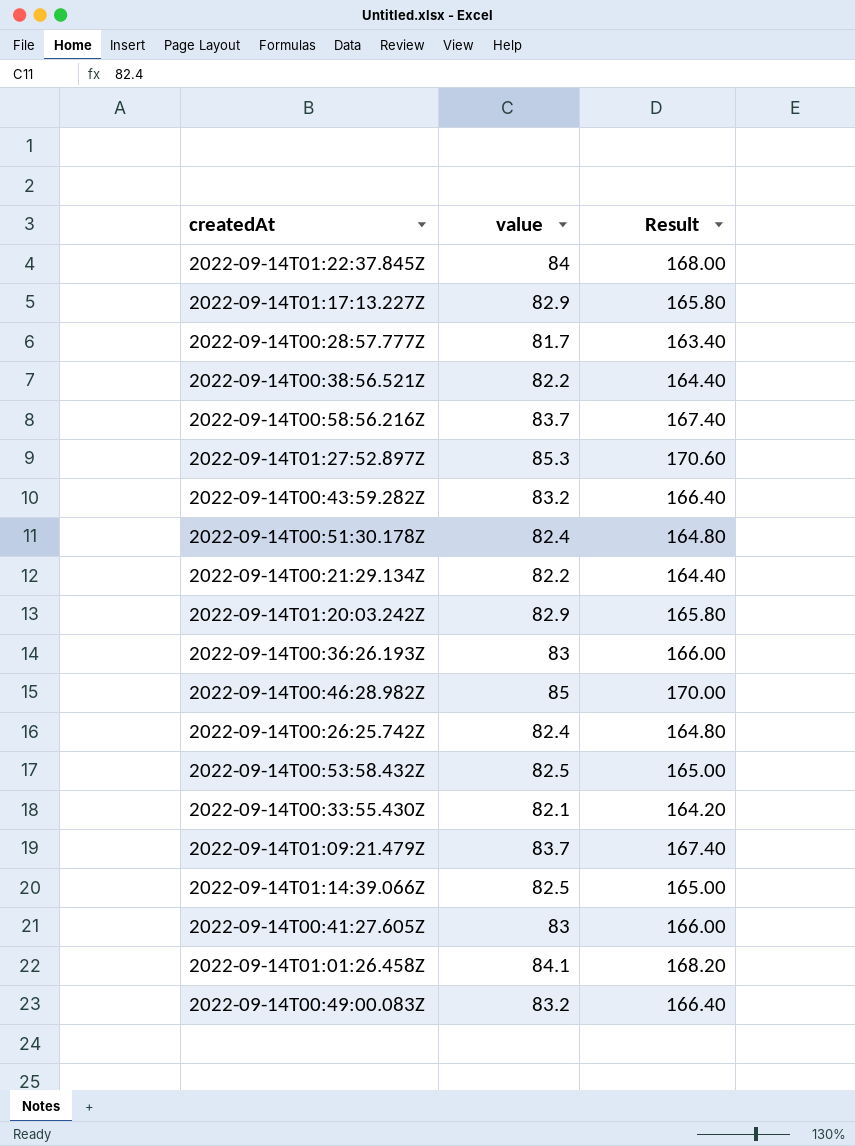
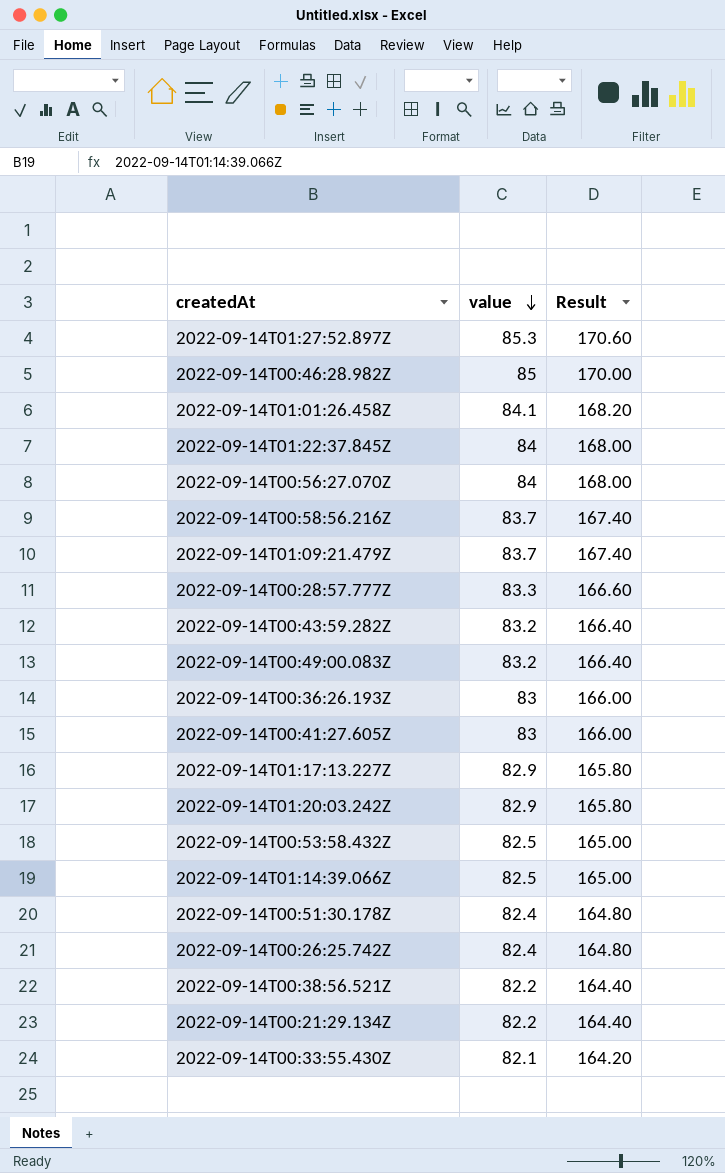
row order: none -> value descending
row 2022-09-14T00:56:27.070Z: none -> 84 | 168.00
2022-09-14T00:28:57.777Z | value: 81.7 -> 83.3
2022-09-14T00:28:57.777Z | Result: 163.40 -> 166.60

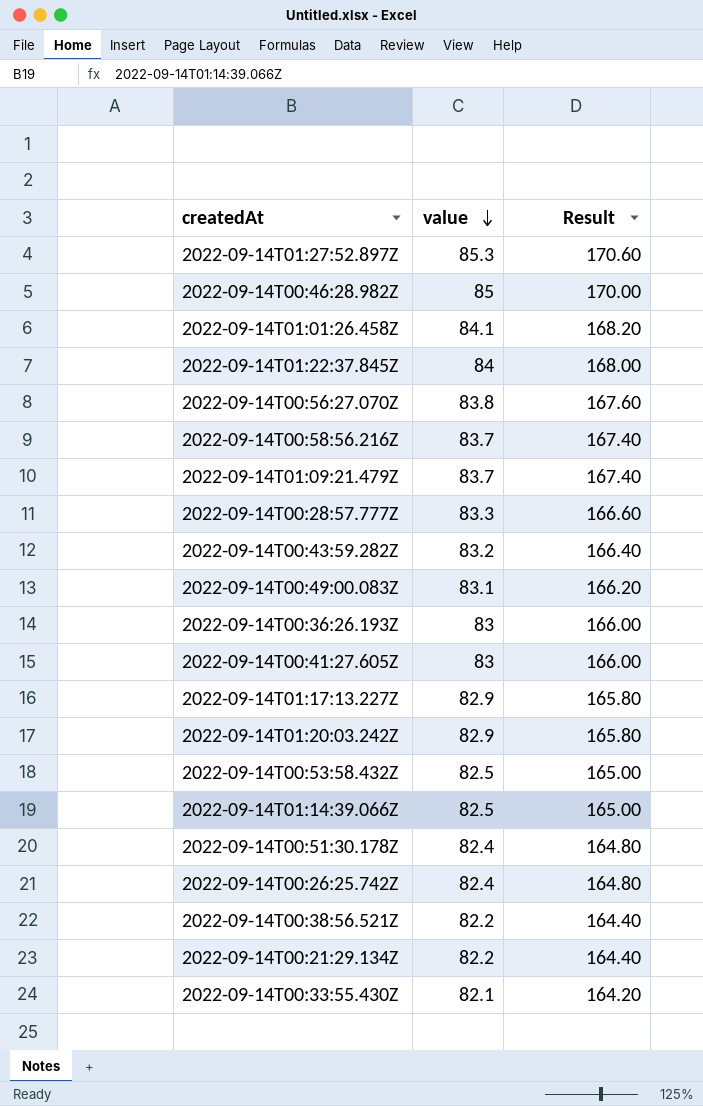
2022-09-14T00:56:27.070Z | value: 84 -> 83.8
2022-09-14T00:56:27.070Z | Result: 168.00 -> 167.60
2022-09-14T00:49:00.083Z | value: 83.2 -> 83.1
2022-09-14T00:49:00.083Z | Result: 166.40 -> 166.20

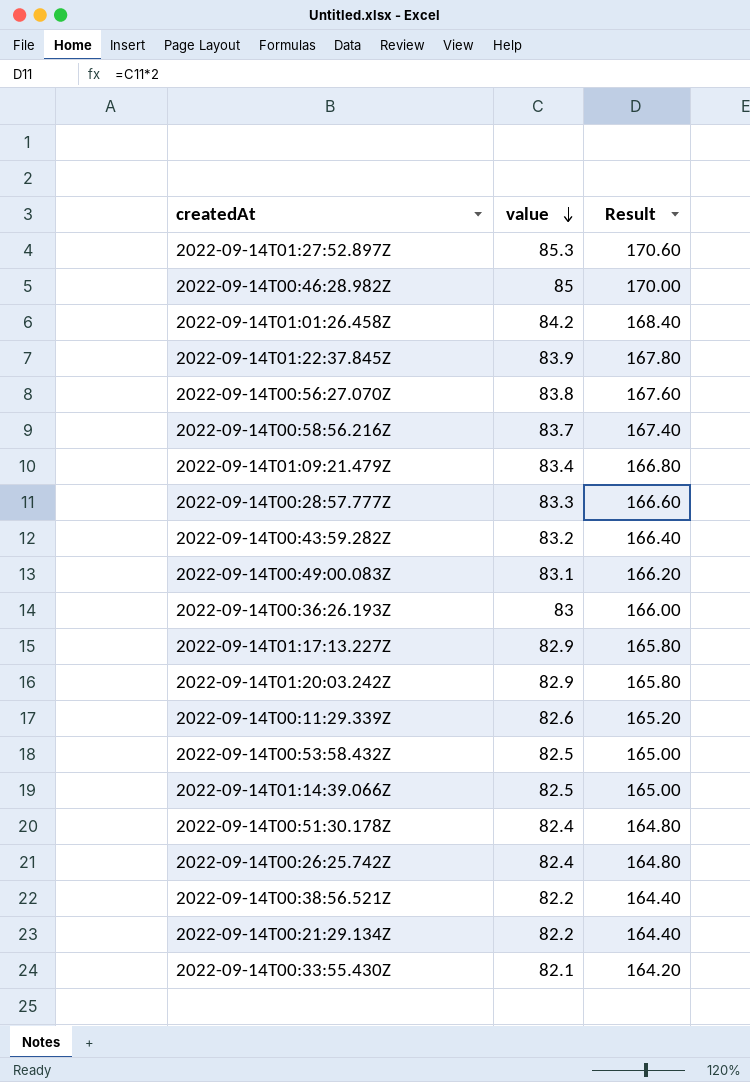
row 2022-09-14T00:41:27.605Z: 83 | 166.00 -> none
2022-09-14T01:01:26.458Z | value: 84.1 -> 84.2
2022-09-14T01:01:26.458Z | Result: 168.20 -> 168.40
2022-09-14T01:22:37.845Z | value: 84 -> 83.9
2022-09-14T01:22:37.845Z | Result: 168.00 -> 167.80
2022-09-14T01:09:21.479Z | value: 83.7 -> 83.4
2022-09-14T01:09:21.479Z | Result: 167.40 -> 166.80
row 2022-09-14T00:11:29.339Z: none -> 82.6 | 165.20

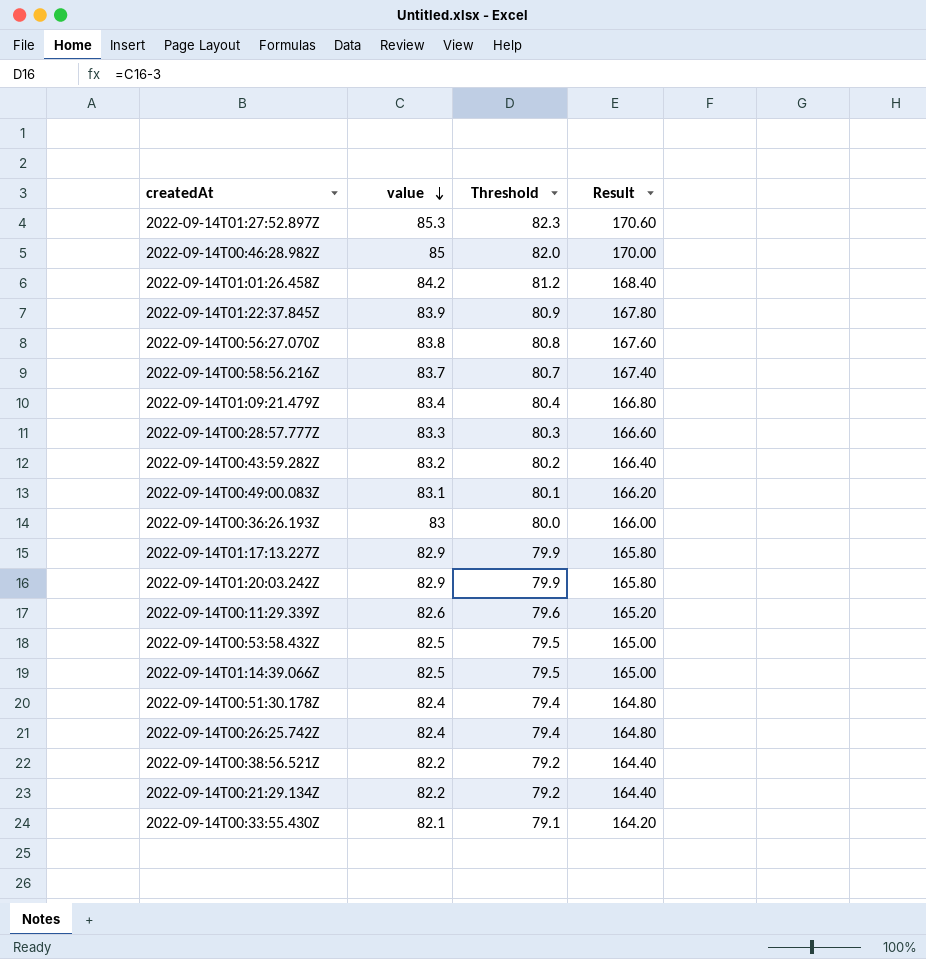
column Threshold | formula: none -> [value] - 3

